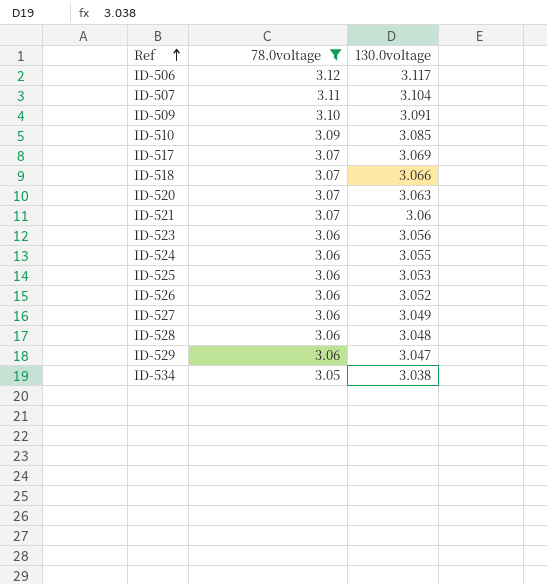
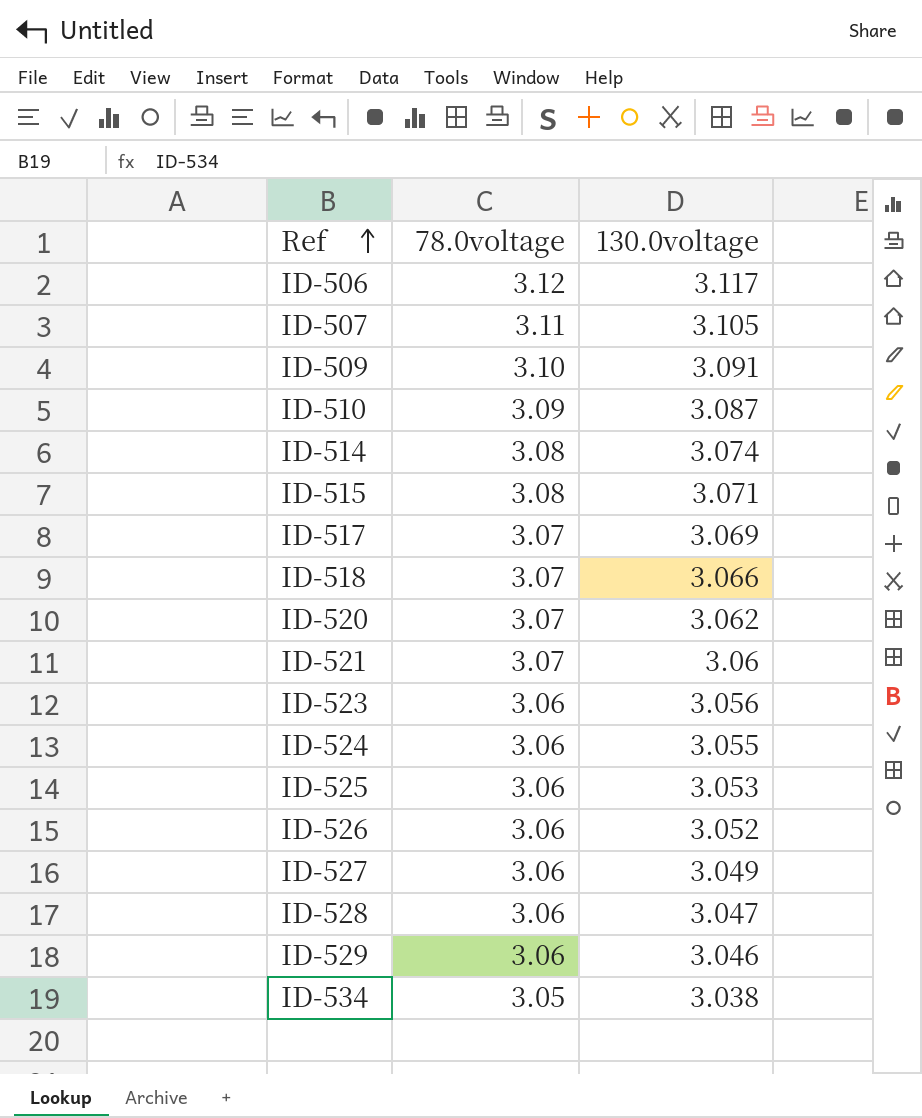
filter: 78.0voltage != 3.08 -> none
ID-507 | 130.0voltage: 3.104 -> 3.105
ID-510 | 130.0voltage: 3.085 -> 3.087
ID-520 | 130.0voltage: 3.063 -> 3.062
ID-528 | 130.0voltage: 3.048 -> 3.047
ID-529 | 130.0voltage: 3.047 -> 3.046

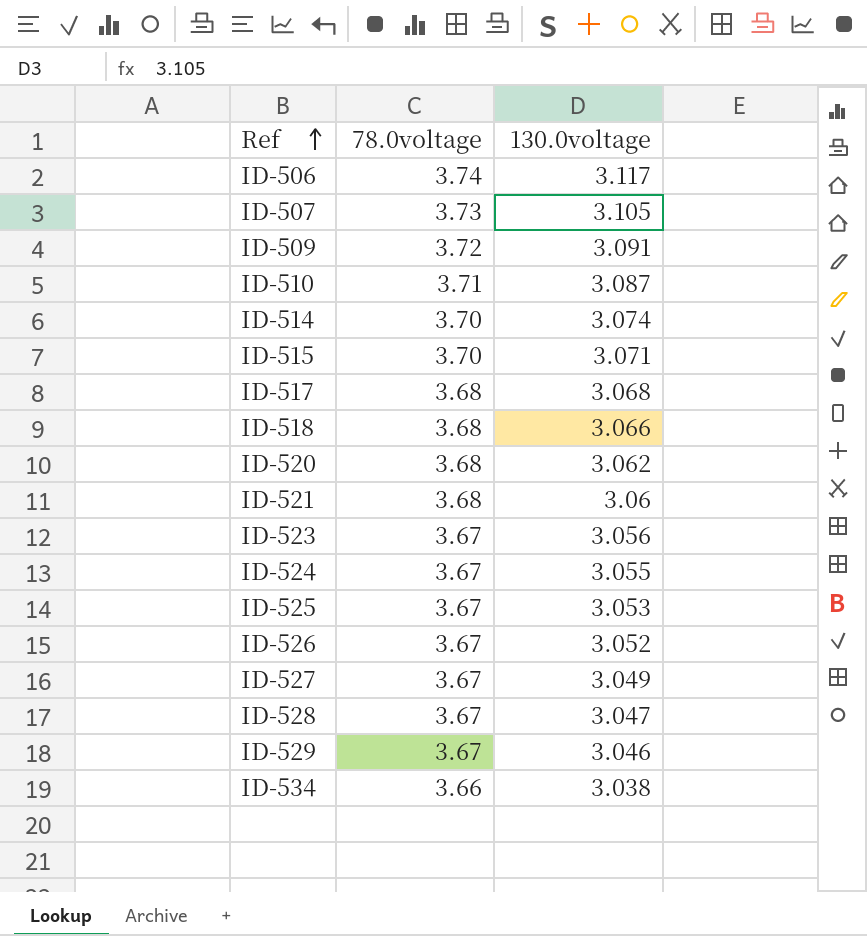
ID-506 | 78.0voltage: 3.12 -> 3.74
ID-507 | 78.0voltage: 3.11 -> 3.73
ID-509 | 78.0voltage: 3.10 -> 3.72
ID-510 | 78.0voltage: 3.09 -> 3.71
ID-514 | 78.0voltage: 3.08 -> 3.70
ID-515 | 78.0voltage: 3.08 -> 3.70
ID-517 | 78.0voltage: 3.07 -> 3.68
ID-517 | 130.0voltage: 3.069 -> 3.068
ID-518 | 78.0voltage: 3.07 -> 3.68
ID-520 | 78.0voltage: 3.07 -> 3.68
ID-521 | 78.0voltage: 3.07 -> 3.68
ID-523 | 78.0voltage: 3.06 -> 3.67
ID-524 | 78.0voltage: 3.06 -> 3.67
ID-525 | 78.0voltage: 3.06 -> 3.67
ID-526 | 78.0voltage: 3.06 -> 3.67
ID-527 | 78.0voltage: 3.06 -> 3.67
ID-528 | 78.0voltage: 3.06 -> 3.67
ID-529 | 78.0voltage: 3.06 -> 3.67
ID-534 | 78.0voltage: 3.05 -> 3.66

